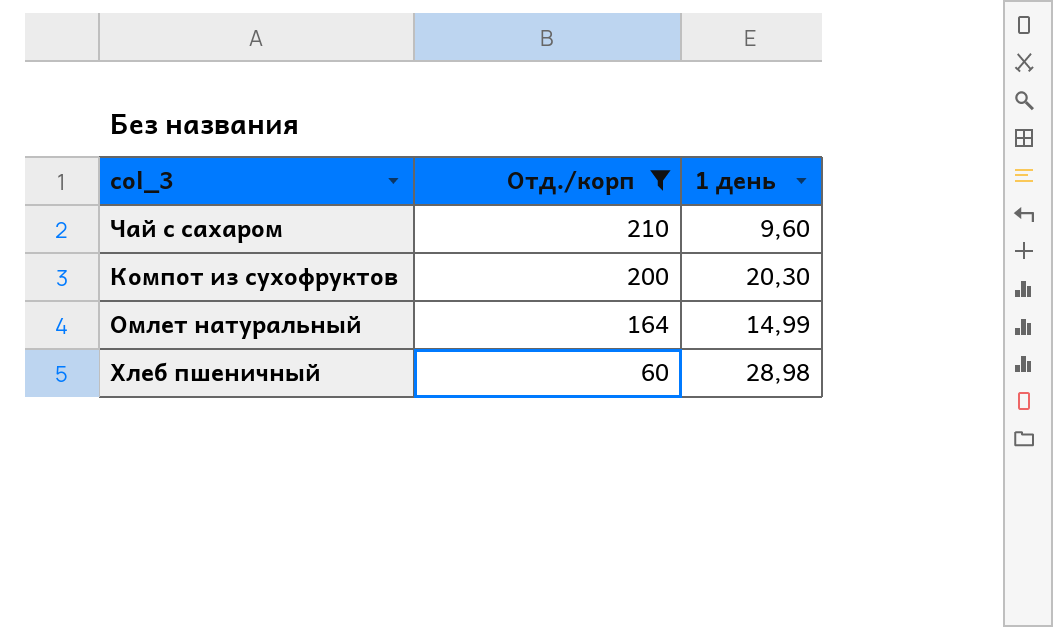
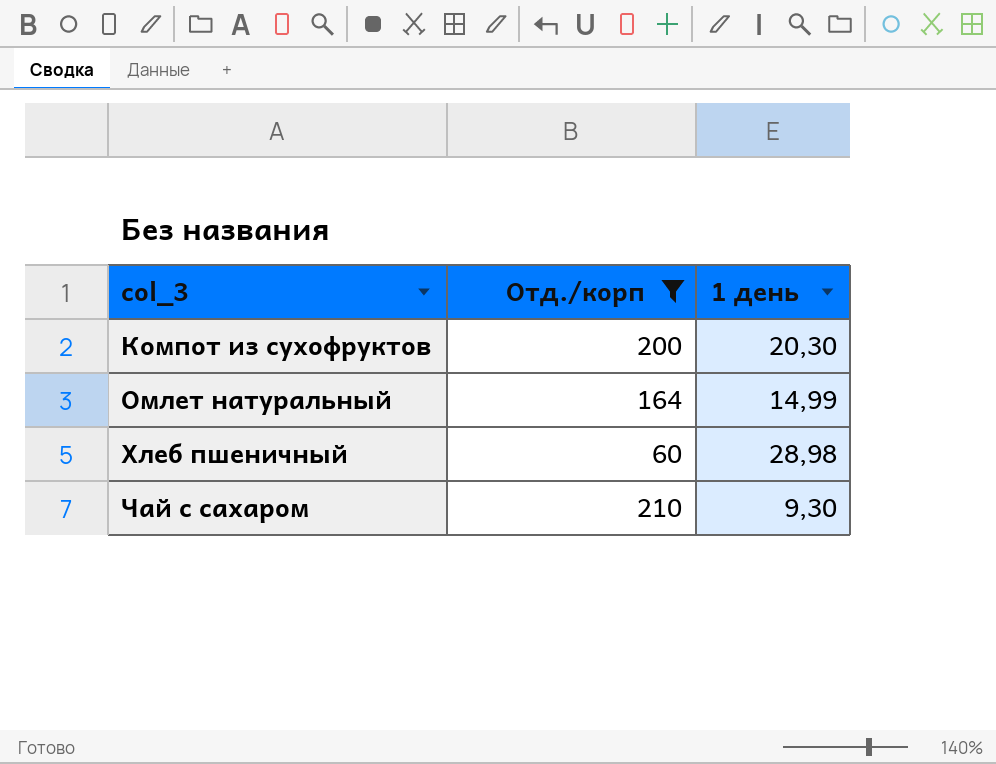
row order: Отд./корп descending -> col_3 ascending
Чай с сахаром | 1 день: 9,60 -> 9,30

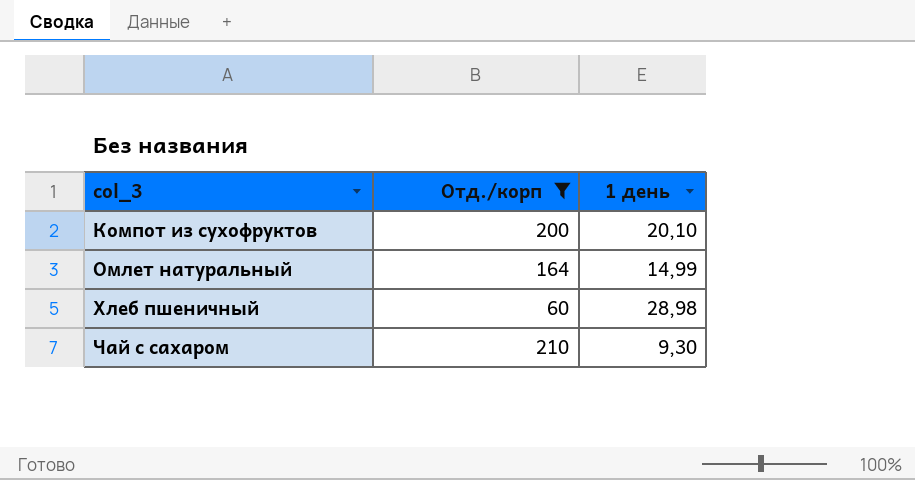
Компот из сухофруктов | 1 день: 20,30 -> 20,10

